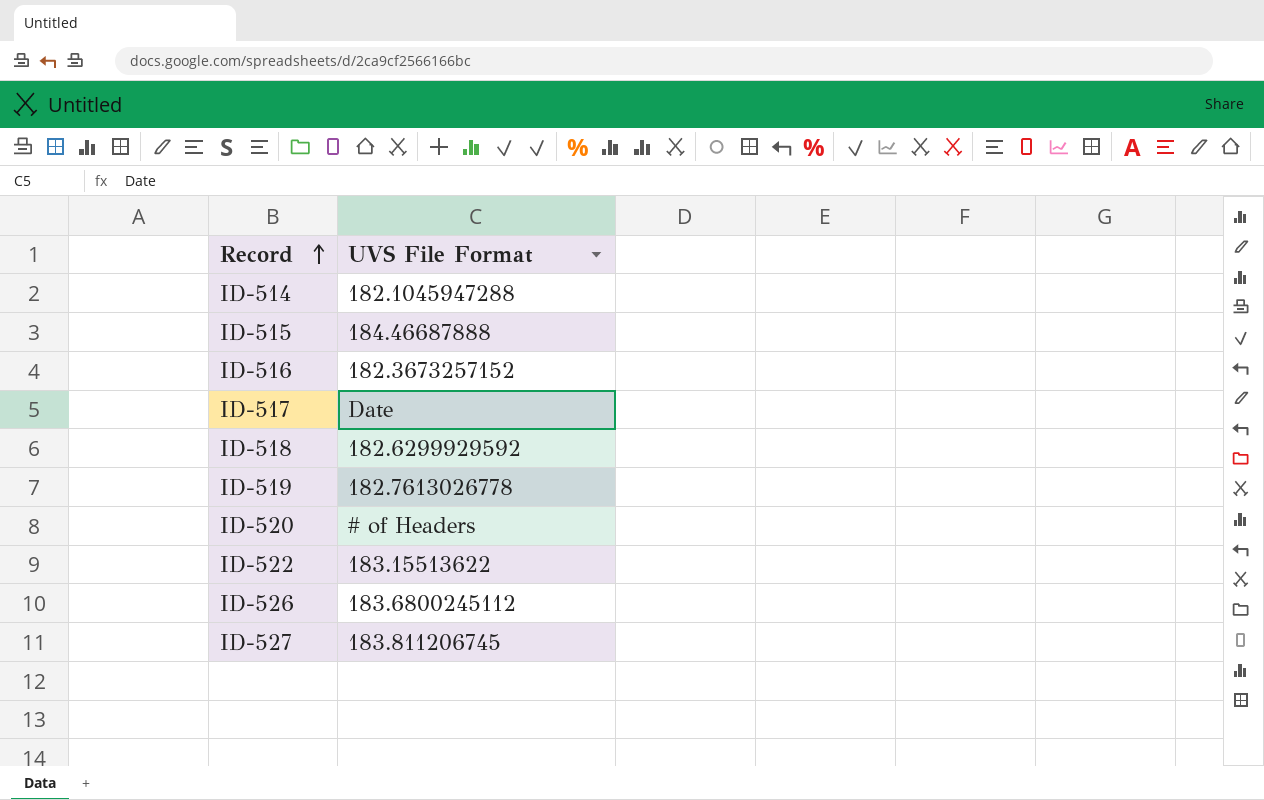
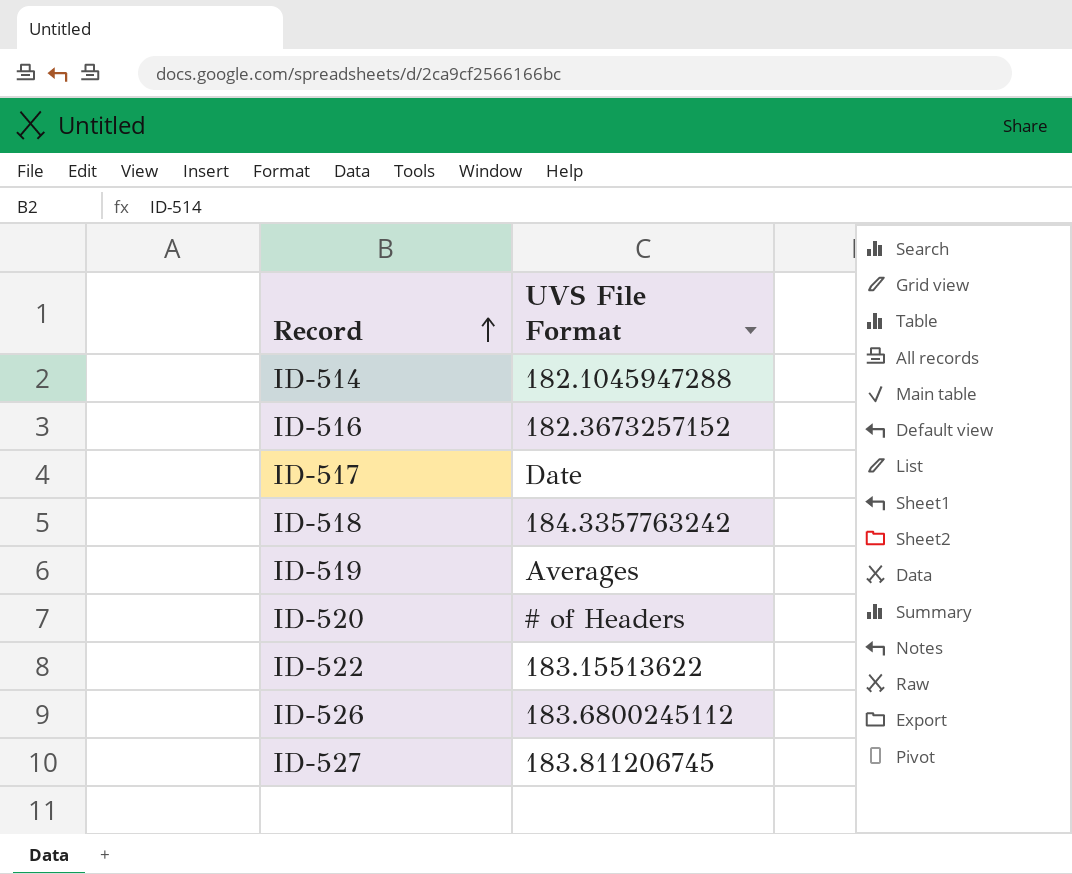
row ID-515: 184.46687888 -> none
ID-518 | UVS File Format: 182.6299929592 -> 184.3357763242
ID-519 | UVS File Format: 182.7613026778 -> Averages

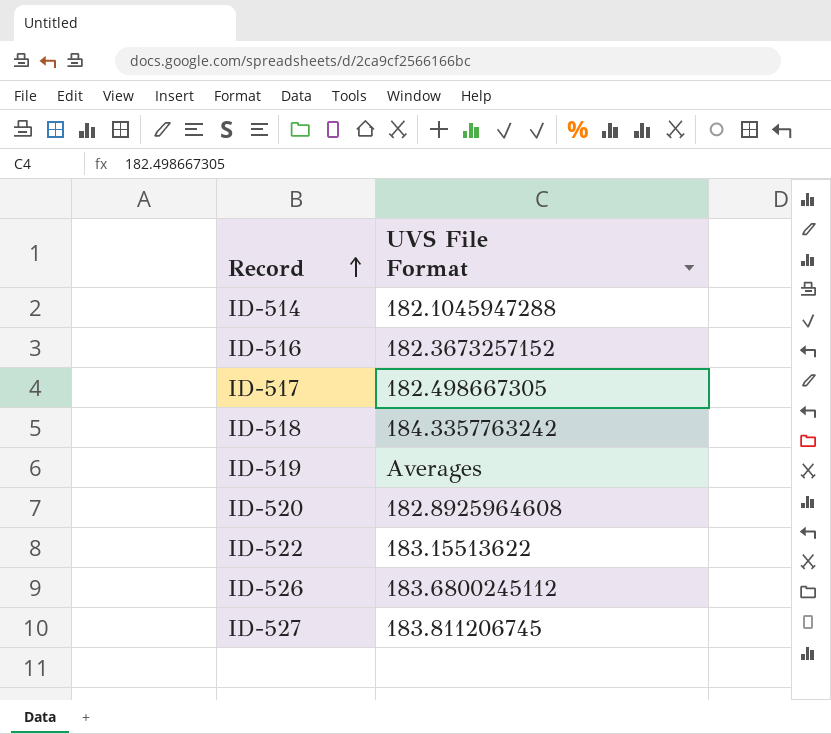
ID-517 | UVS File Format: Date -> 182.498667305
ID-520 | UVS File Format: # of Headers -> 182.8925964608

